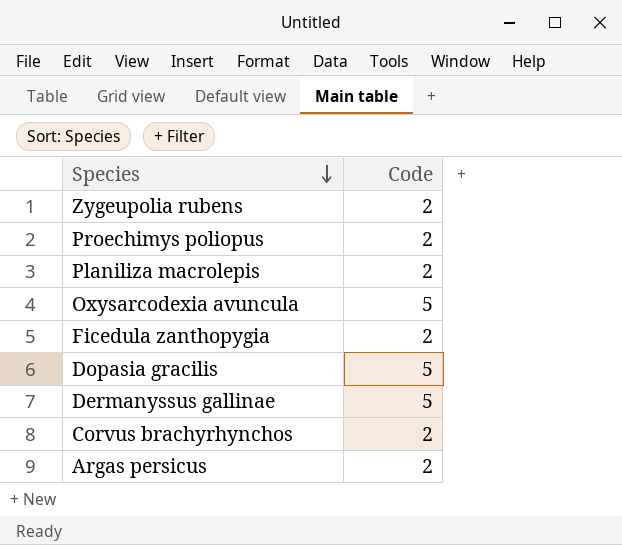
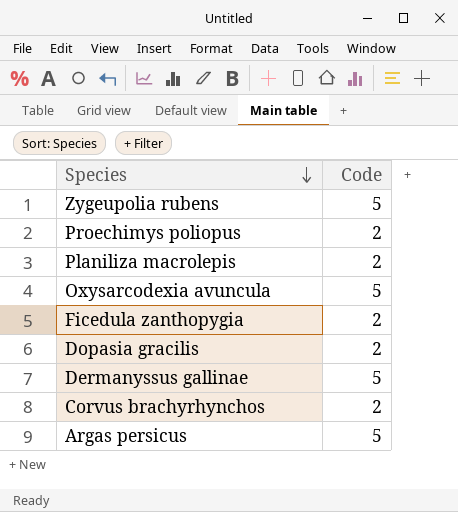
Zygeupolia rubens | Code: 2 -> 5
Dopasia gracilis | Code: 5 -> 2
Argas persicus | Code: 2 -> 5

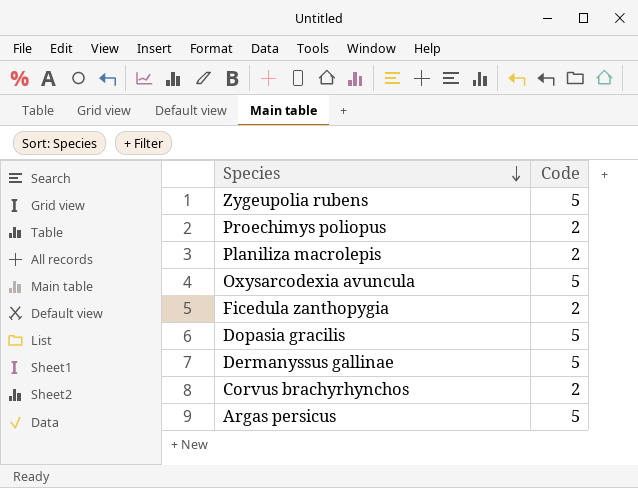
Dopasia gracilis | Code: 2 -> 5

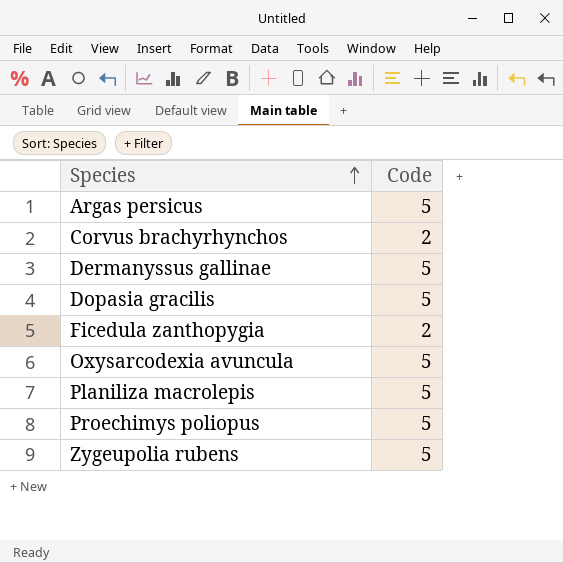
row order: Species descending -> Species ascending
Planiliza macrolepis | Code: 2 -> 5
Proechimys poliopus | Code: 2 -> 5

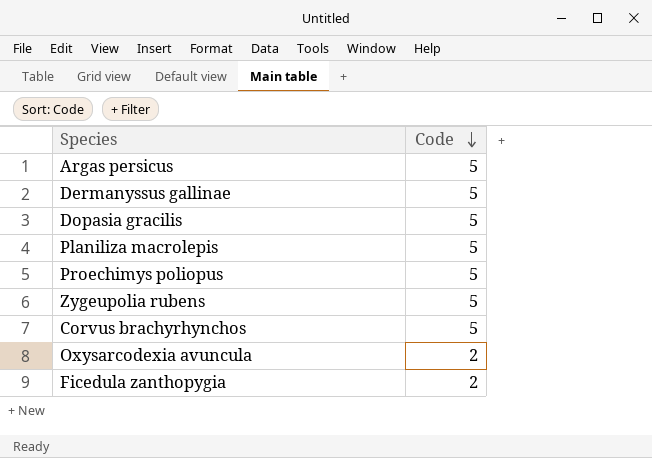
row order: Species ascending -> Code descending
Corvus brachyrhynchos | Code: 2 -> 5
Oxysarcodexia avuncula | Code: 5 -> 2

